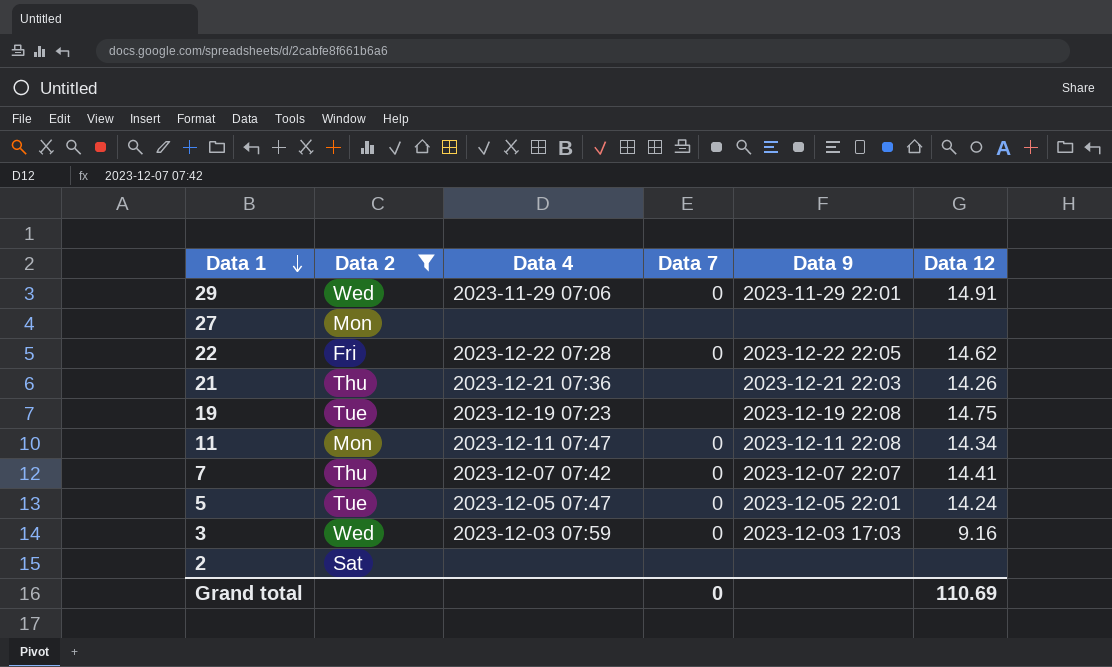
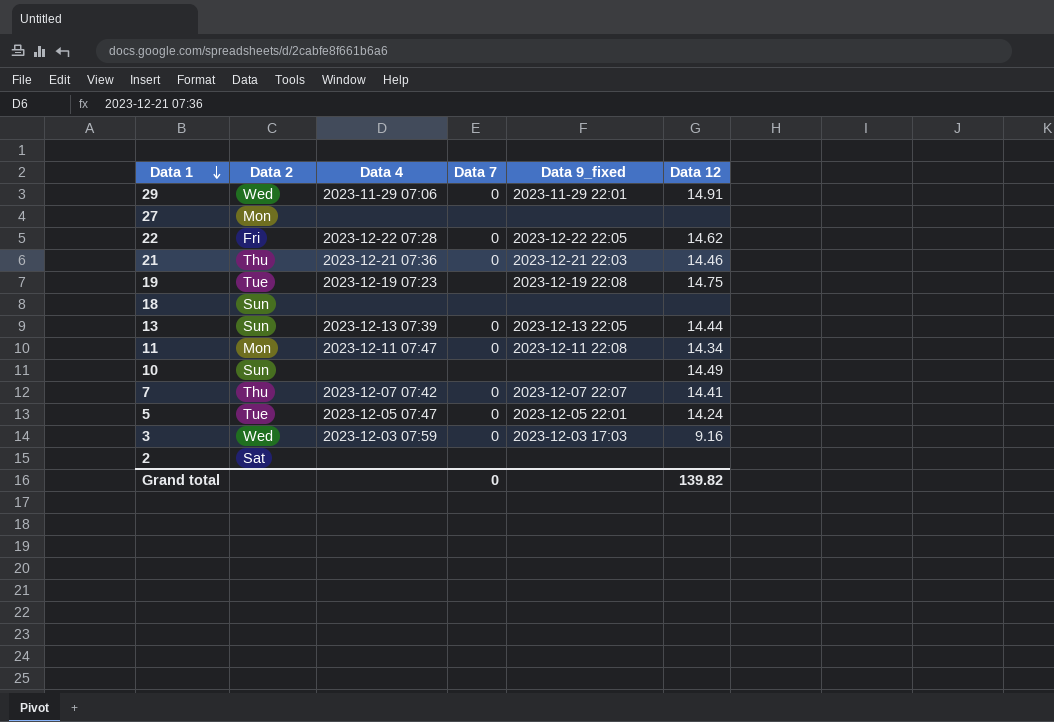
filter: Data 2 != Sun -> none
column name: Data 9 -> Data 9_fixed
21 | Data 7: none -> 0
21 | Data 12: 14.26 -> 14.46
Grand total | Data 12: 110.69 -> 139.82

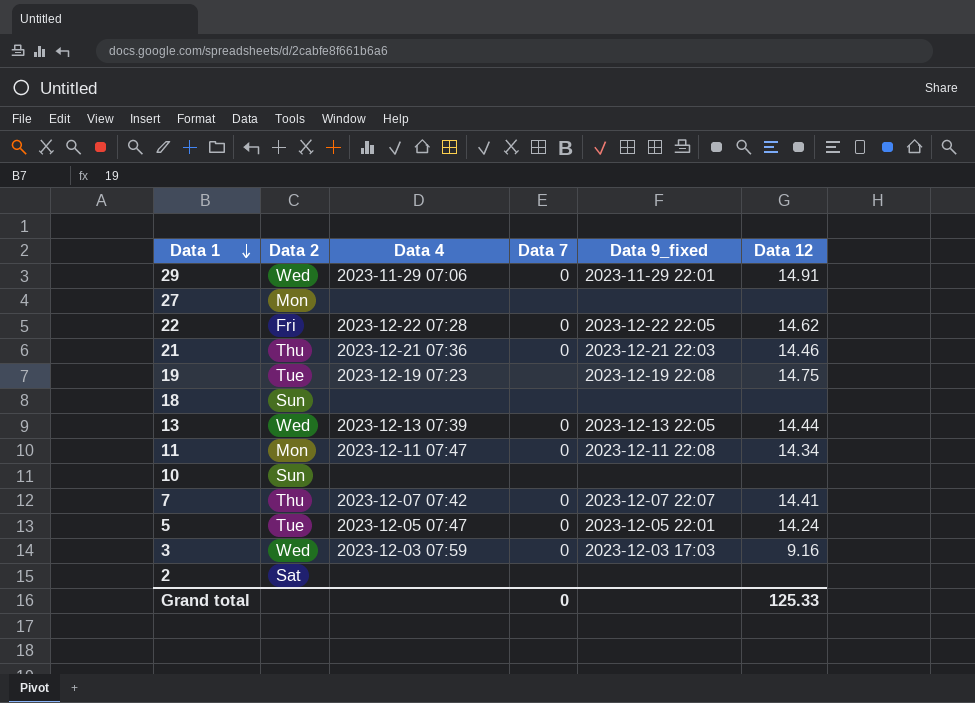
13 | Data 2: Sun -> Wed
10 | Data 12: 14.49 -> none
Grand total | Data 12: 139.82 -> 125.33

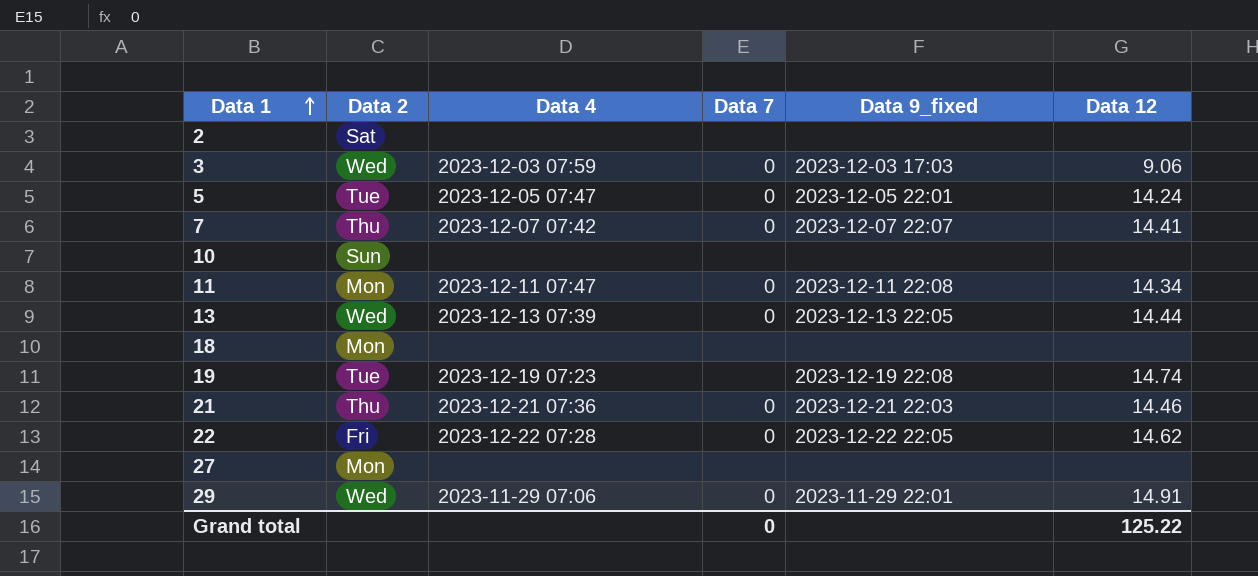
row order: Data 1 descending -> Data 1 ascending
3 | Data 12: 9.16 -> 9.06
18 | Data 2: Sun -> Mon
19 | Data 12: 14.75 -> 14.74
Grand total | Data 12: 125.33 -> 125.22

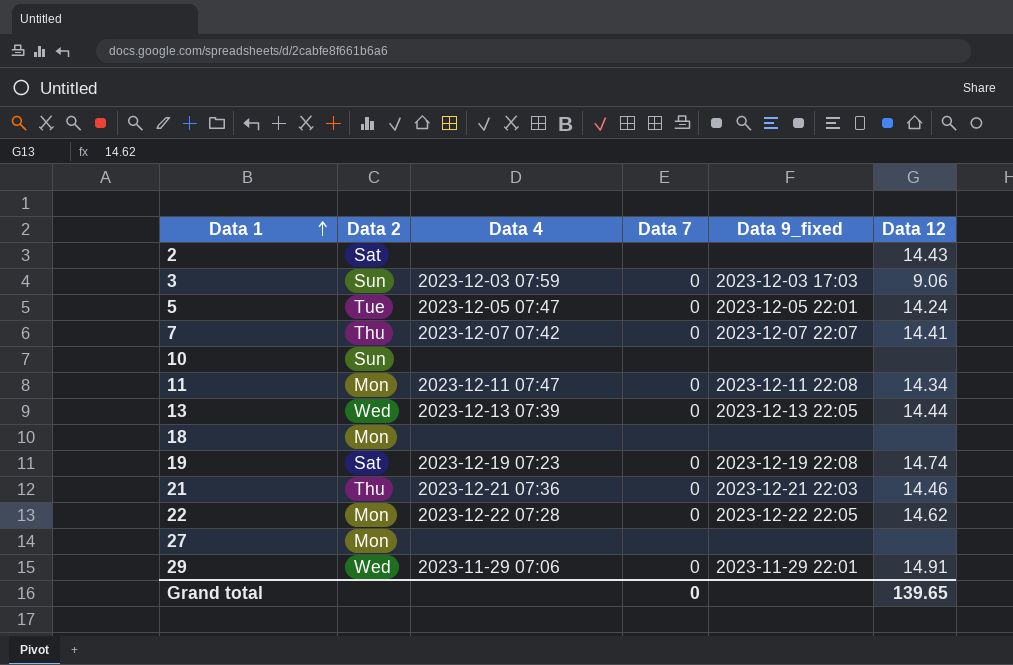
2 | Data 12: none -> 14.43
3 | Data 2: Wed -> Sun
19 | Data 2: Tue -> Sat
19 | Data 7: none -> 0
22 | Data 2: Fri -> Mon
Grand total | Data 12: 125.22 -> 139.65

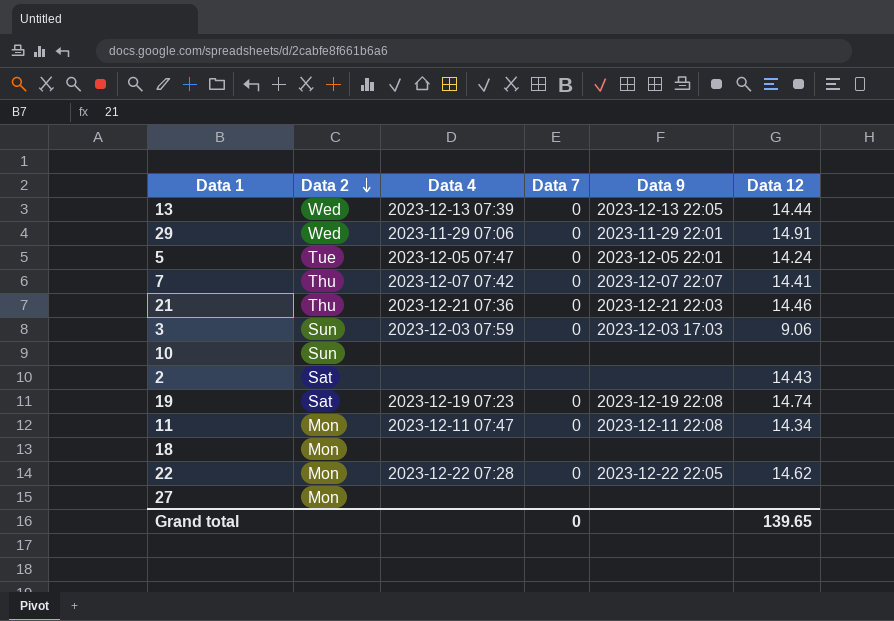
row order: Data 1 ascending -> Data 2 descending
column name: Data 9_fixed -> Data 9

